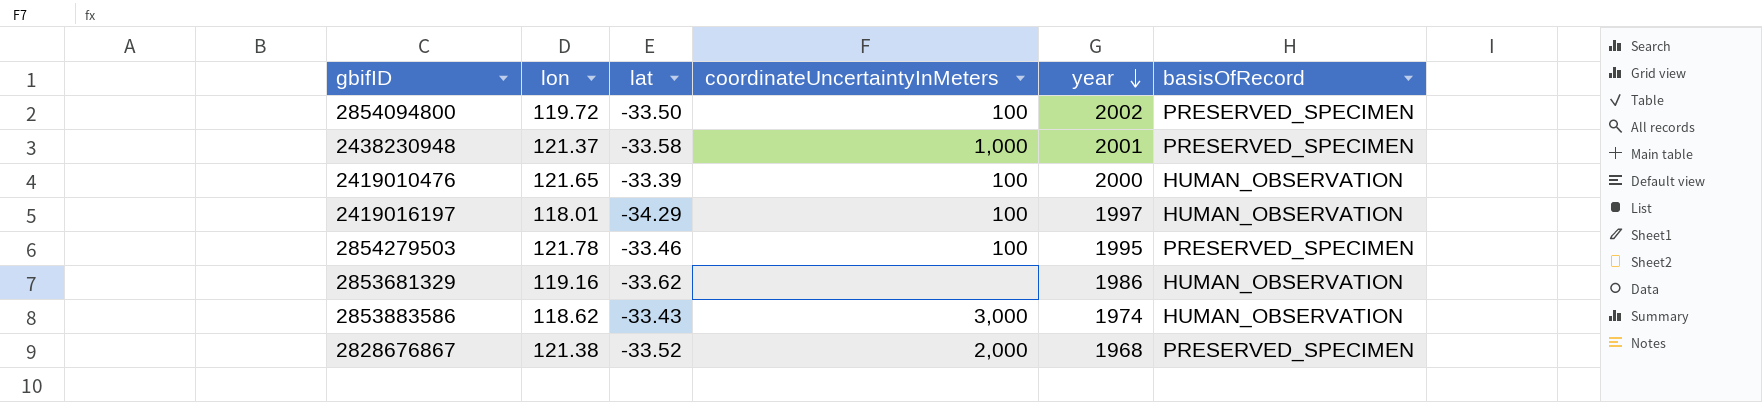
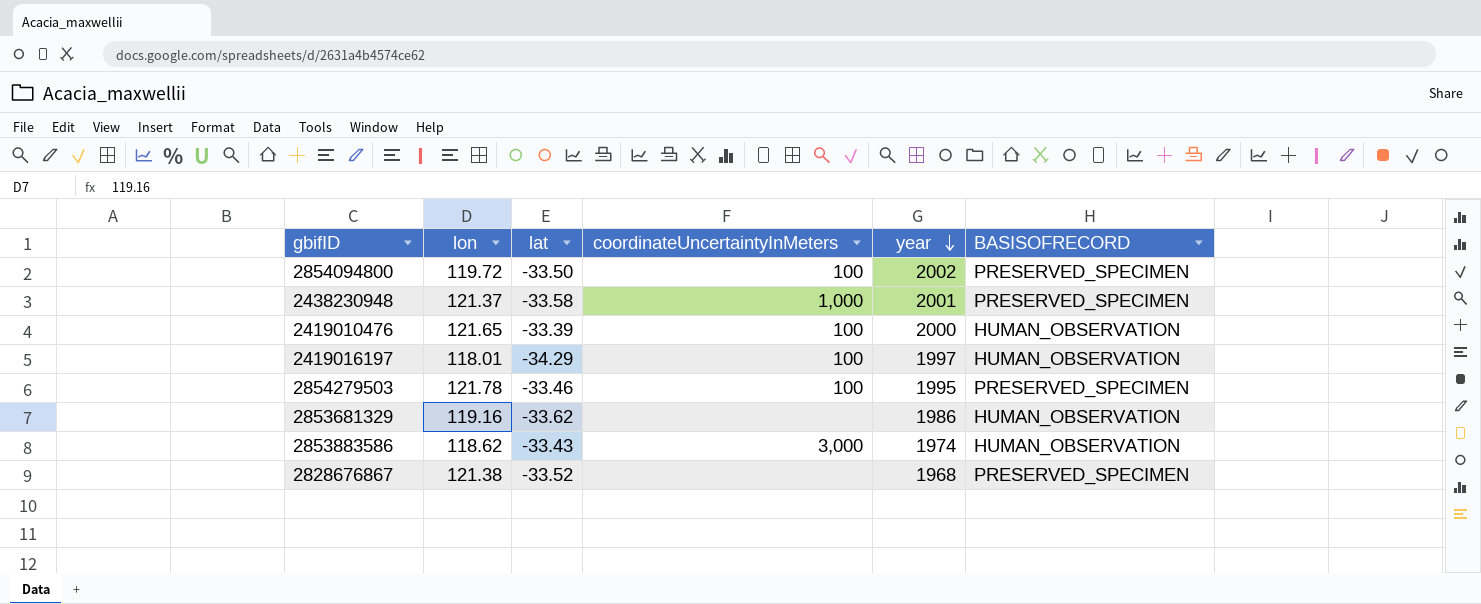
column name: basisOfRecord -> BASISOFRECORD
2828676867 | coordinateUncertaintyInMeters: 2,000 -> none

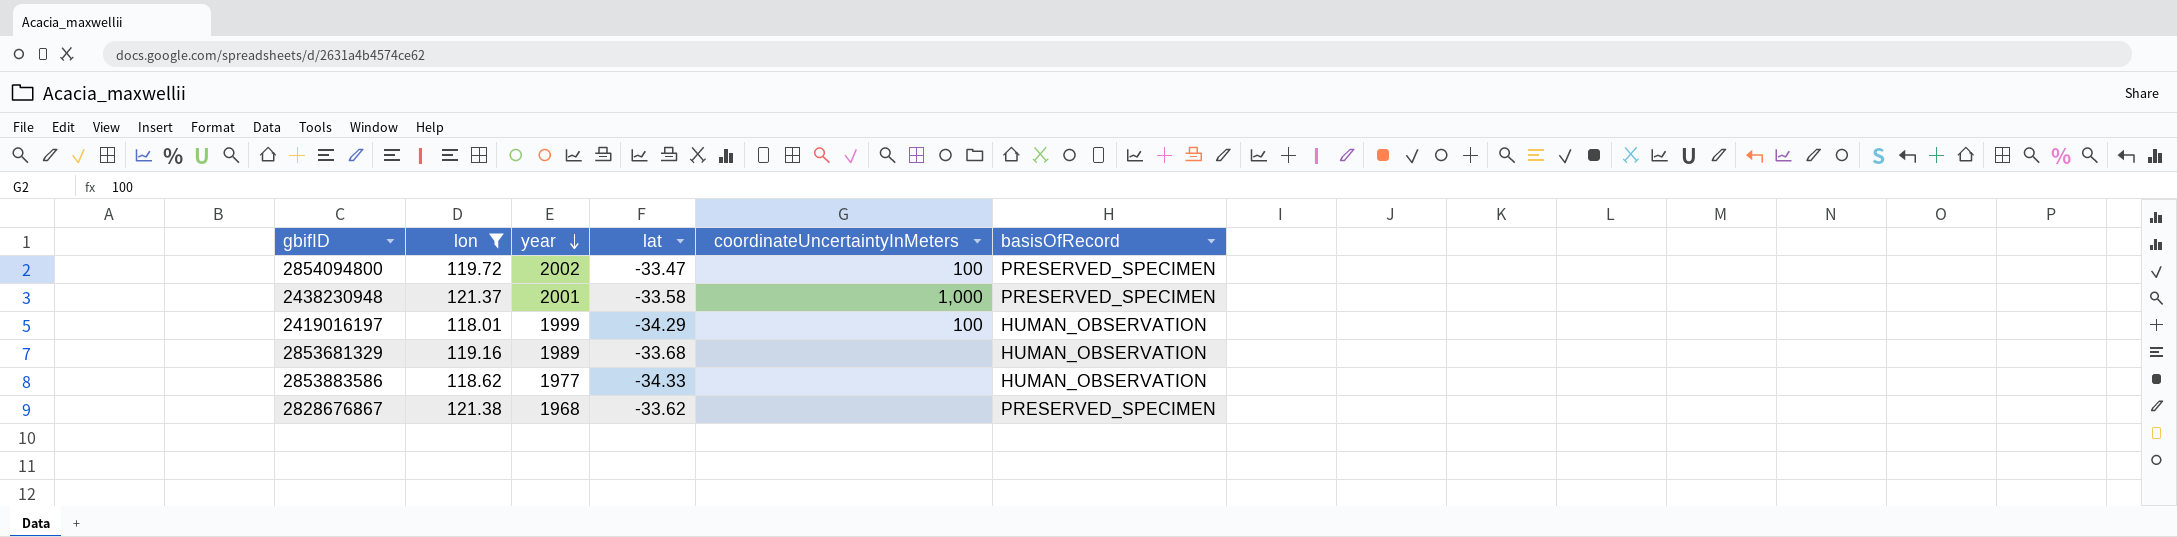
filter: none -> lon <= 121.38
column year | position: 5 -> 3
column name: BASISOFRECORD -> basisOfRecord
2854094800 | lat: -33.50 -> -33.47
2419016197 | year: 1997 -> 1999
2853681329 | year: 1986 -> 1989
2853681329 | lat: -33.62 -> -33.68
2853883586 | year: 1974 -> 1977
2853883586 | lat: -33.43 -> -34.33
2853883586 | coordinateUncertaintyInMeters: 3,000 -> none
2828676867 | lat: -33.52 -> -33.62

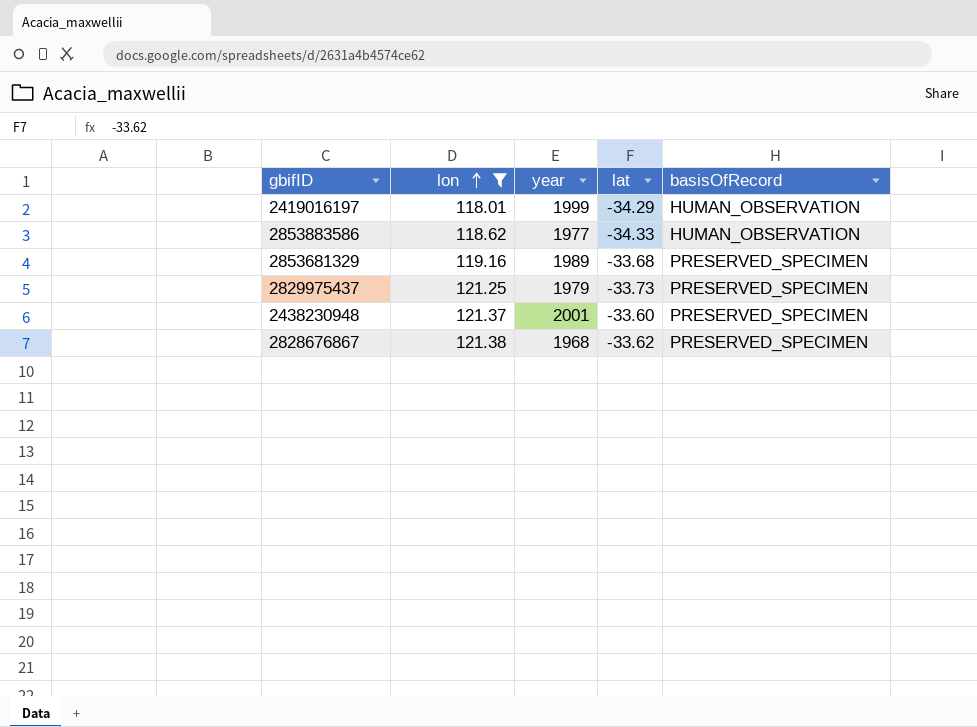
row order: year descending -> lon ascending
column coordinateUncertaintyInMeters | position: 5 -> none
row 2854094800: 119.72 | 2002 | -33.47 | 100 | PRESERVED_SPECIMEN -> none
2853681329 | basisOfRecord: HUMAN_OBSERVATION -> PRESERVED_SPECIMEN
row 2829975437: none -> 121.25 | 1979 | -33.73 | PRESERVED_SPECIMEN
2438230948 | lat: -33.58 -> -33.60

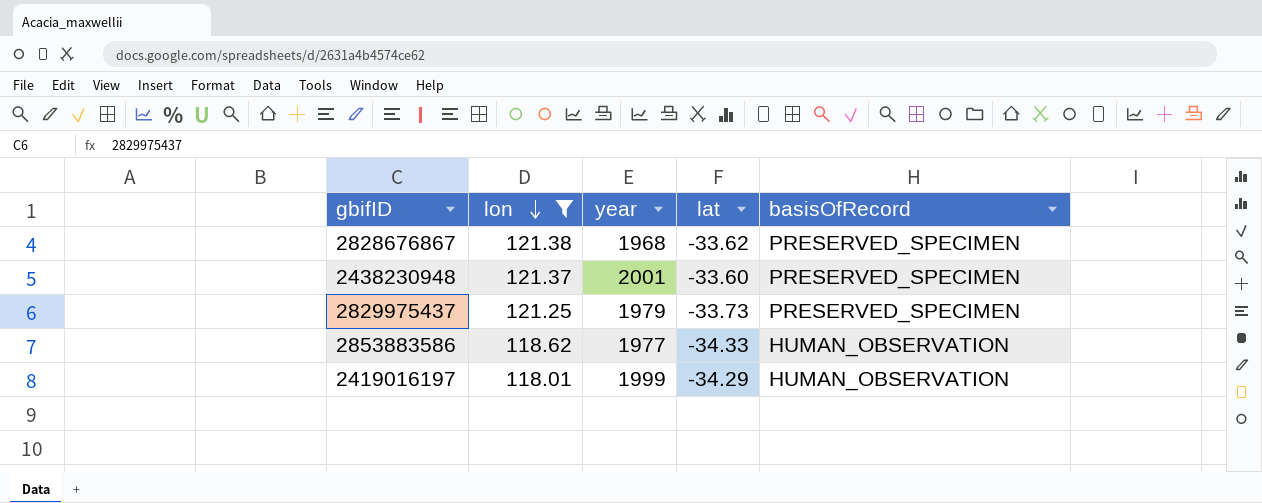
row order: lon ascending -> lon descending
row 2853681329: 119.16 | 1989 | -33.68 | PRESERVED_SPECIMEN -> none

